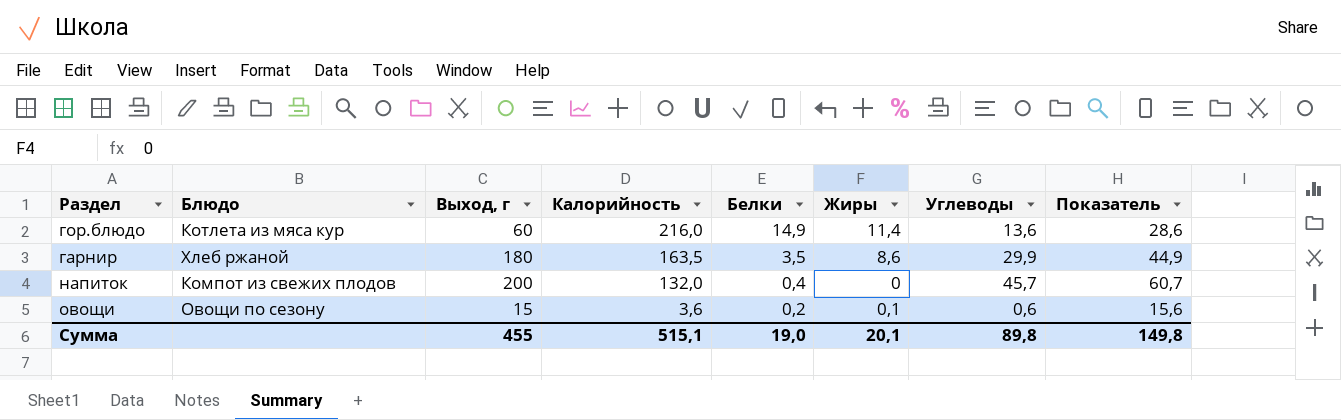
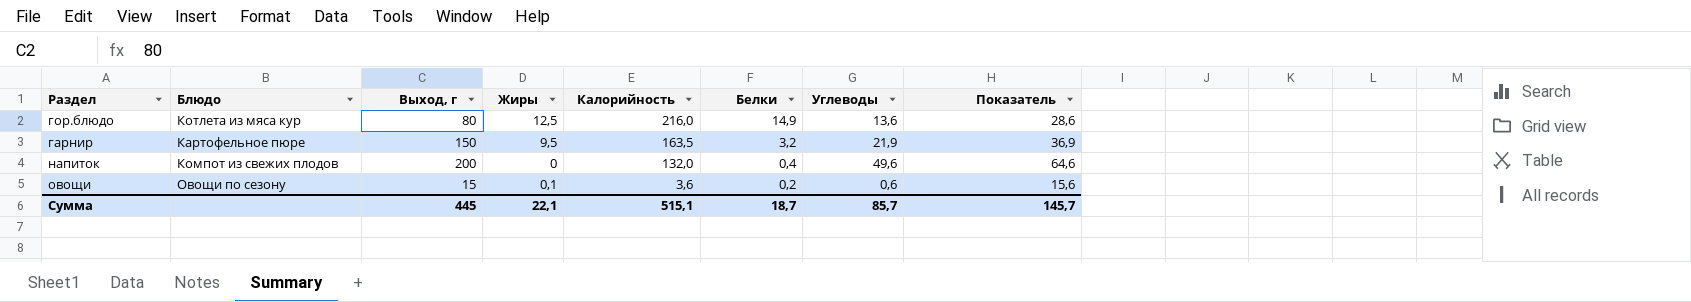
column Жиры | position: 6 -> 4
гор.блюдо | Выход, г: 60 -> 80
гор.блюдо | Жиры: 11,4 -> 12,5
гарнир | Блюдо: Хлеб ржаной -> Картофельное пюре
гарнир | Выход, г: 180 -> 150
гарнир | Жиры: 8,6 -> 9,5
гарнир | Белки: 3,5 -> 3,2
гарнир | Углеводы: 29,9 -> 21,9
гарнир | Показатель: 44,9 -> 36,9
напиток | Углеводы: 45,7 -> 49,6
напиток | Показатель: 60,7 -> 64,6
Сумма | Выход, г: 455 -> 445
Сумма | Жиры: 20,1 -> 22,1
Сумма | Белки: 19,0 -> 18,7
Сумма | Углеводы: 89,8 -> 85,7
Сумма | Показатель: 149,8 -> 145,7

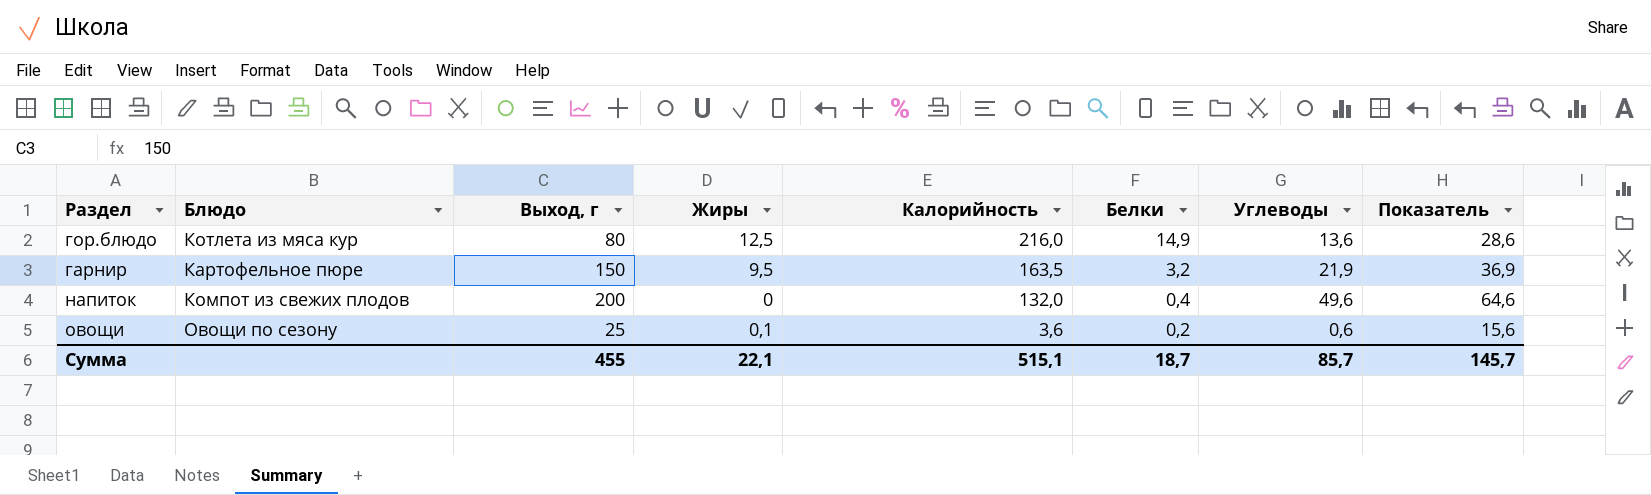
овощи | Выход, г: 15 -> 25
Сумма | Выход, г: 445 -> 455

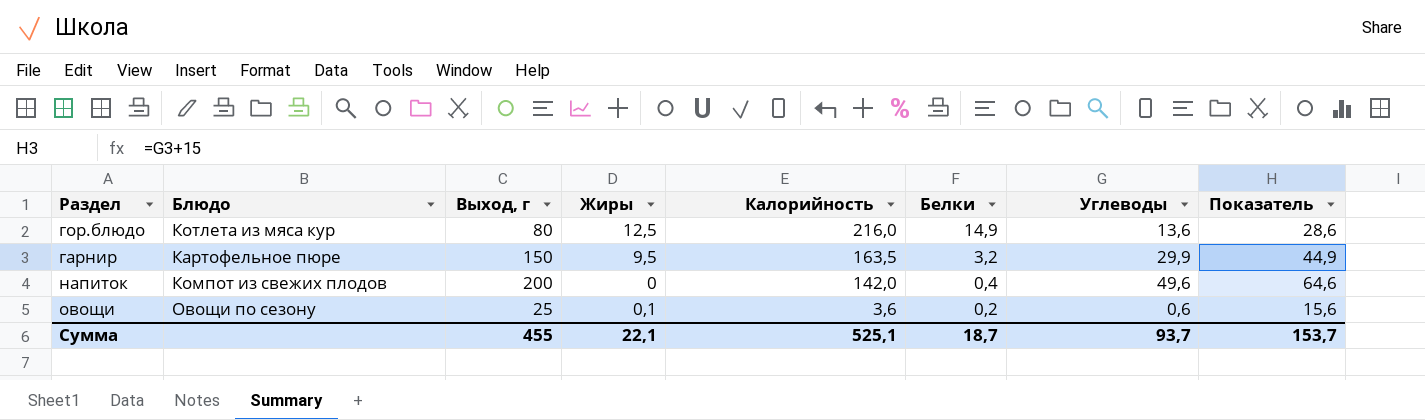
гарнир | Углеводы: 21,9 -> 29,9
гарнир | Показатель: 36,9 -> 44,9
напиток | Калорийность: 132,0 -> 142,0
Сумма | Калорийность: 515,1 -> 525,1
Сумма | Углеводы: 85,7 -> 93,7
Сумма | Показатель: 145,7 -> 153,7

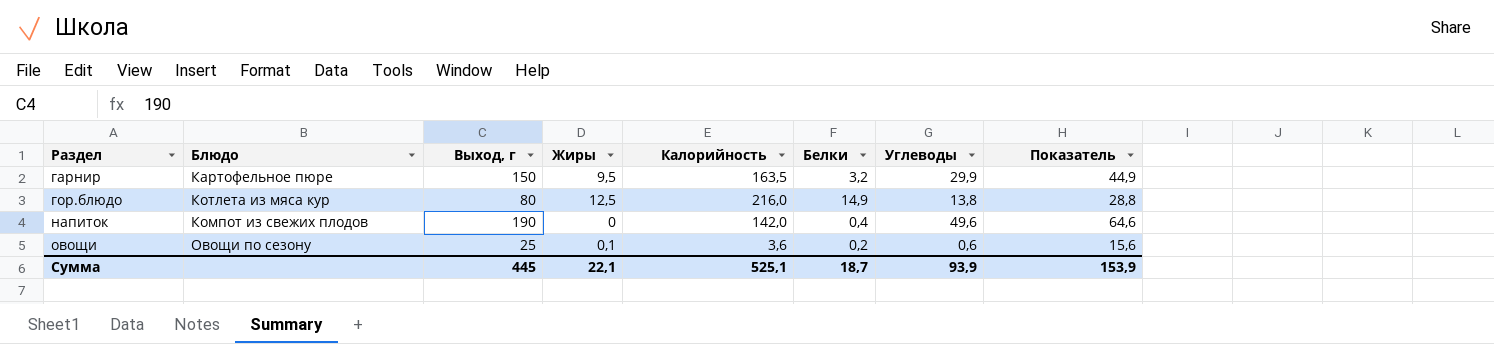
row order: Калорийность descending -> Раздел ascending
гор.блюдо | Углеводы: 13,6 -> 13,8
гор.блюдо | Показатель: 28,6 -> 28,8
напиток | Выход, г: 200 -> 190
Сумма | Выход, г: 455 -> 445
Сумма | Углеводы: 93,7 -> 93,9
Сумма | Показатель: 153,7 -> 153,9

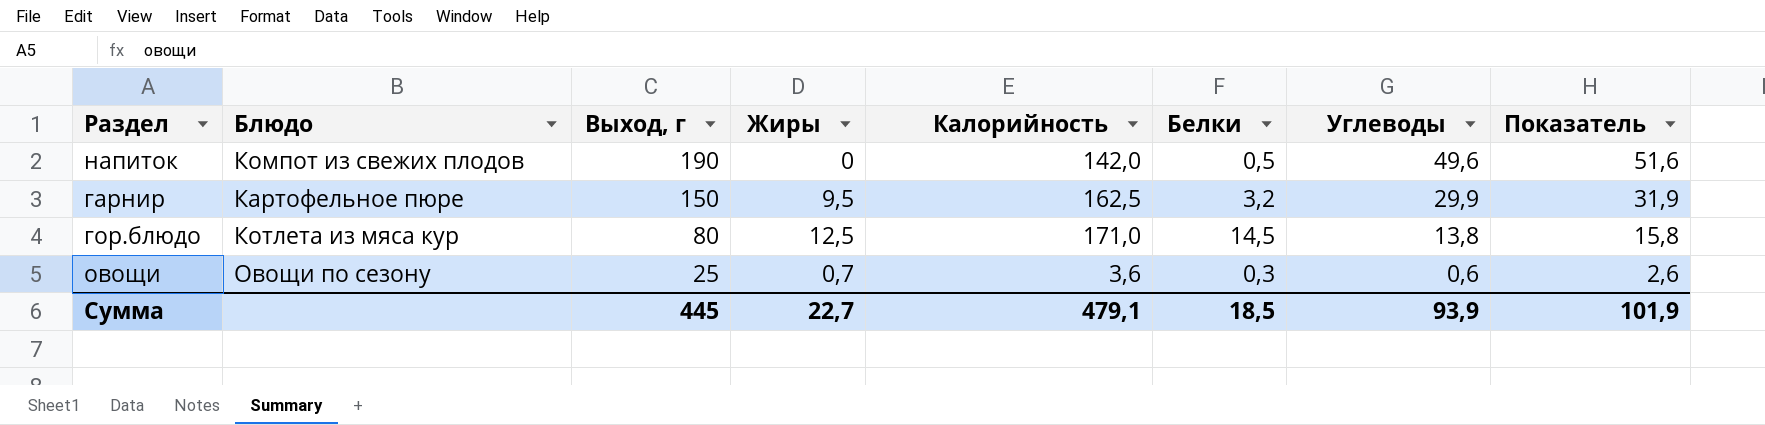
row order: Раздел ascending -> Выход, г descending
column Показатель | formula: [Углеводы] + 15 -> [Углеводы] + 2
напиток | Белки: 0,4 -> 0,5
гарнир | Калорийность: 163,5 -> 162,5
гор.блюдо | Калорийность: 216,0 -> 171,0
гор.блюдо | Белки: 14,9 -> 14,5
овощи | Жиры: 0,1 -> 0,7
овощи | Белки: 0,2 -> 0,3
Сумма | Жиры: 22,1 -> 22,7
Сумма | Калорийность: 525,1 -> 479,1
Сумма | Белки: 18,7 -> 18,5
Сумма | Показатель: 153,9 -> 101,9

